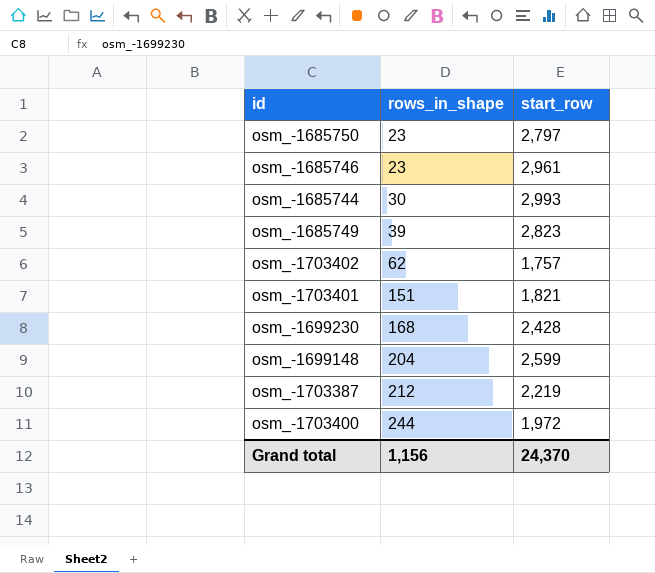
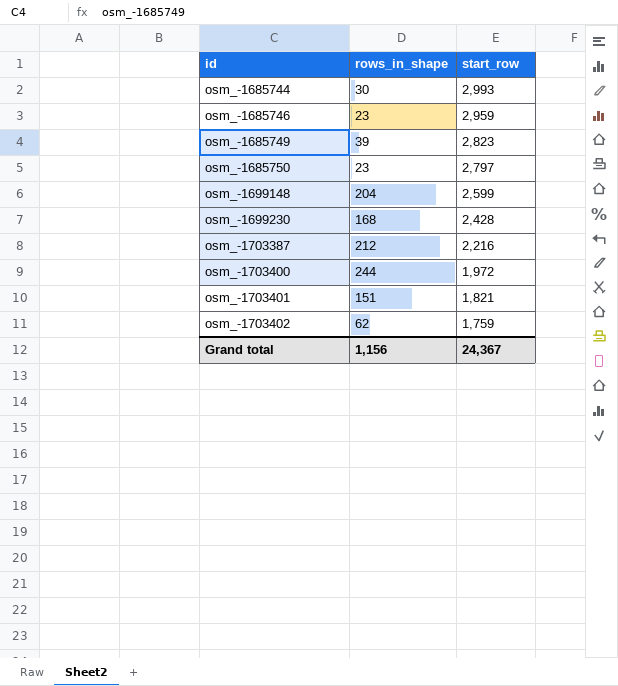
row order: rows_in_shape ascending -> id ascending
osm_-1685746 | start_row: 2,961 -> 2,959
osm_-1703387 | start_row: 2,219 -> 2,216
osm_-1703402 | start_row: 1,757 -> 1,759
Grand total | start_row: 24,370 -> 24,367

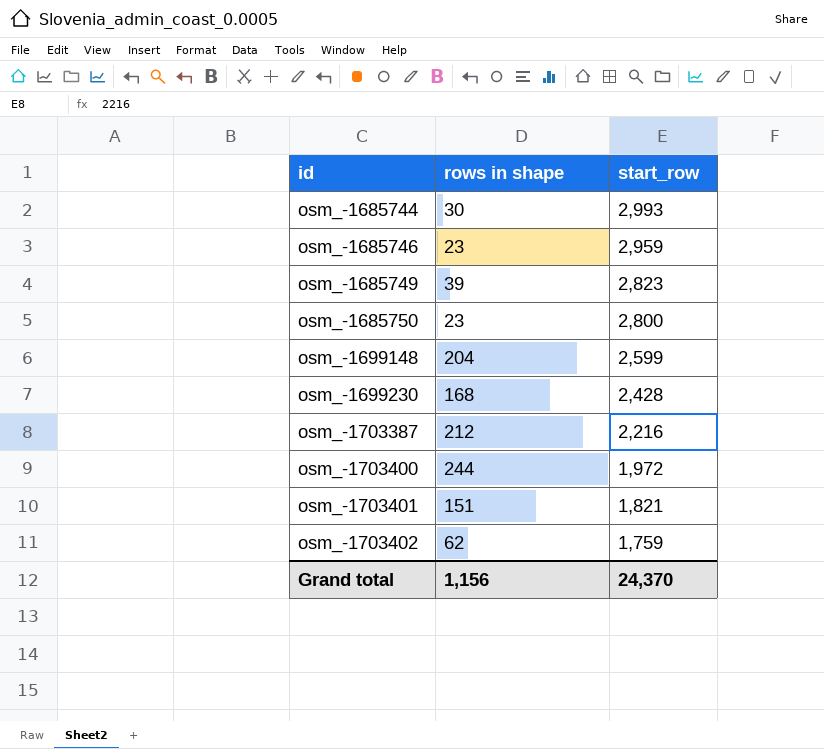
column name: rows_in_shape -> rows in shape
osm_-1685750 | start_row: 2,797 -> 2,800
Grand total | start_row: 24,367 -> 24,370

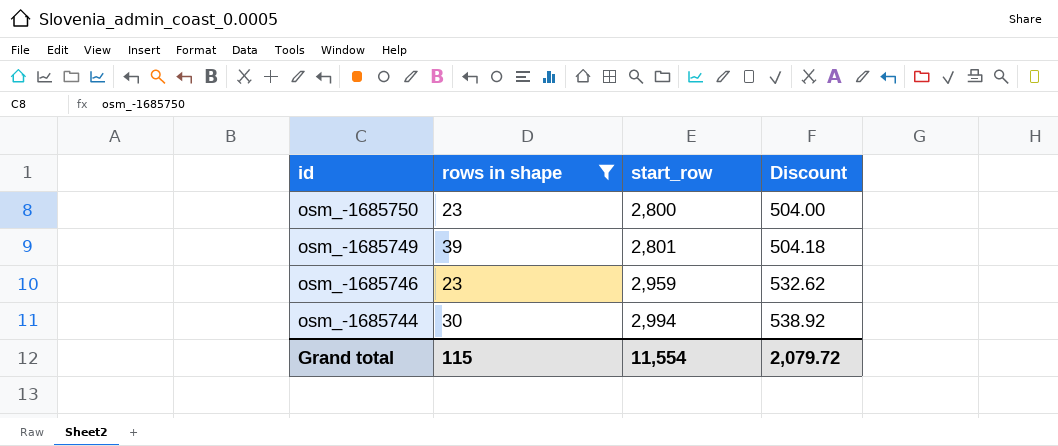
filter: none -> rows in shape <= 39
row order: id ascending -> id descending
column Discount | formula: none -> [start_row] * 0.18
osm_-1685749 | start_row: 2,823 -> 2,801
osm_-1685744 | start_row: 2,993 -> 2,994
Grand total | rows in shape: 1,156 -> 115
Grand total | start_row: 24,370 -> 11,554

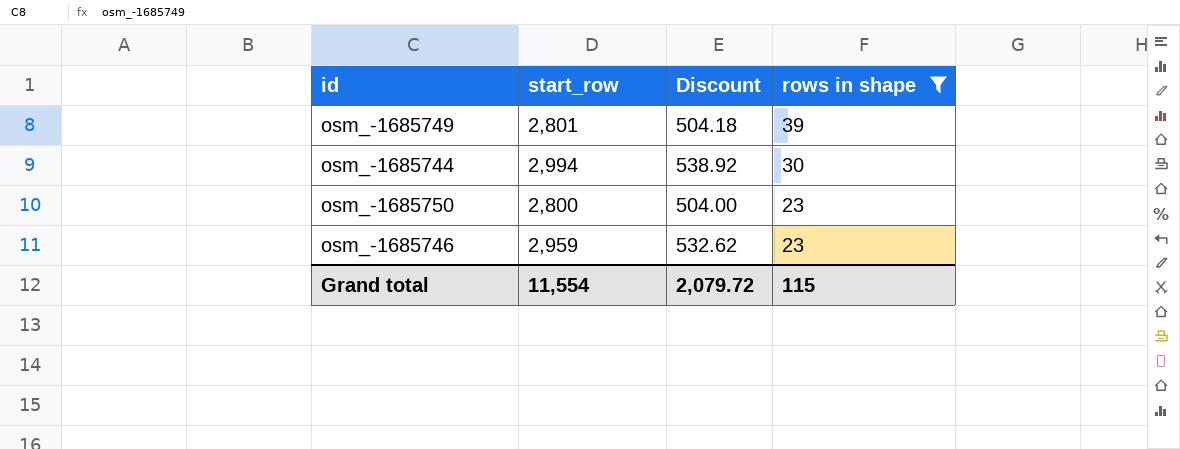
row order: id descending -> rows in shape descending
column rows in shape | position: 2 -> 4

